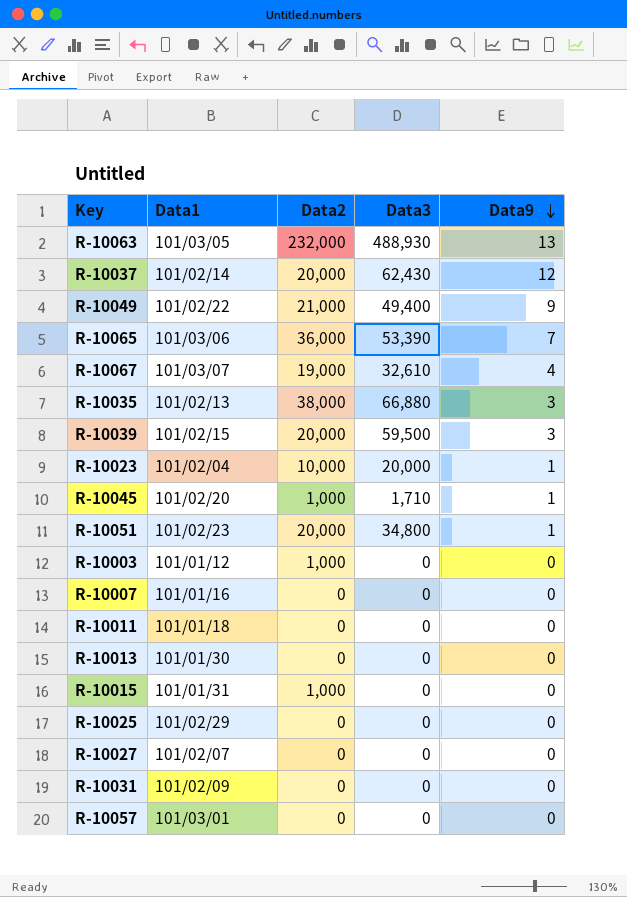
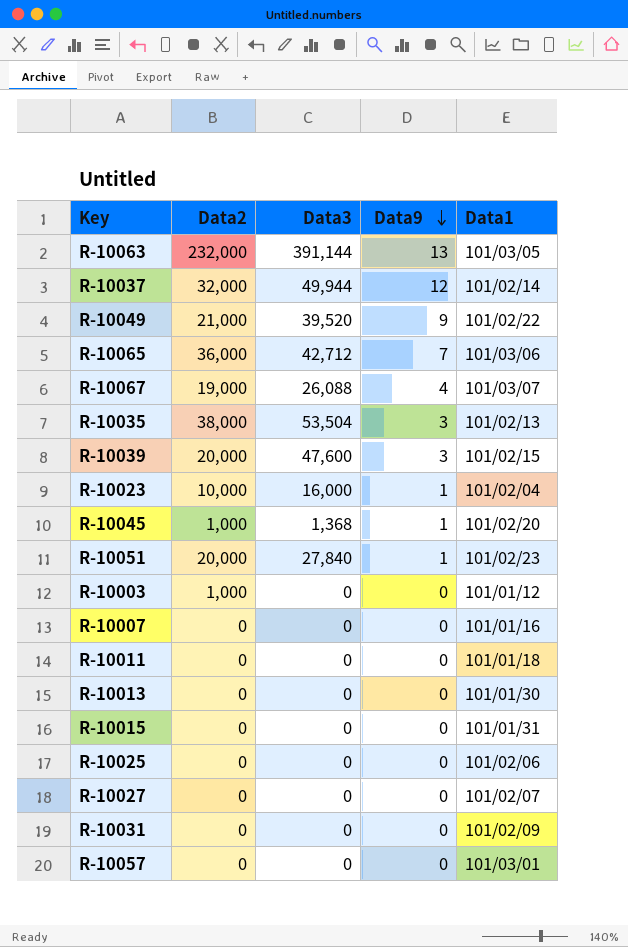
column Data1 | position: 2 -> 5
R-10063 | Data3: 488,930 -> 391,144
R-10037 | Data2: 20,000 -> 32,000
R-10037 | Data3: 62,430 -> 49,944
R-10049 | Data3: 49,400 -> 39,520
R-10065 | Data3: 53,390 -> 42,712
R-10067 | Data3: 32,610 -> 26,088
R-10035 | Data3: 66,880 -> 53,504
R-10039 | Data3: 59,500 -> 47,600
R-10023 | Data3: 20,000 -> 16,000
R-10045 | Data3: 1,710 -> 1,368
R-10051 | Data3: 34,800 -> 27,840
R-10015 | Data2: 1,000 -> 0
R-10025 | Data1: 101/02/29 -> 101/02/06

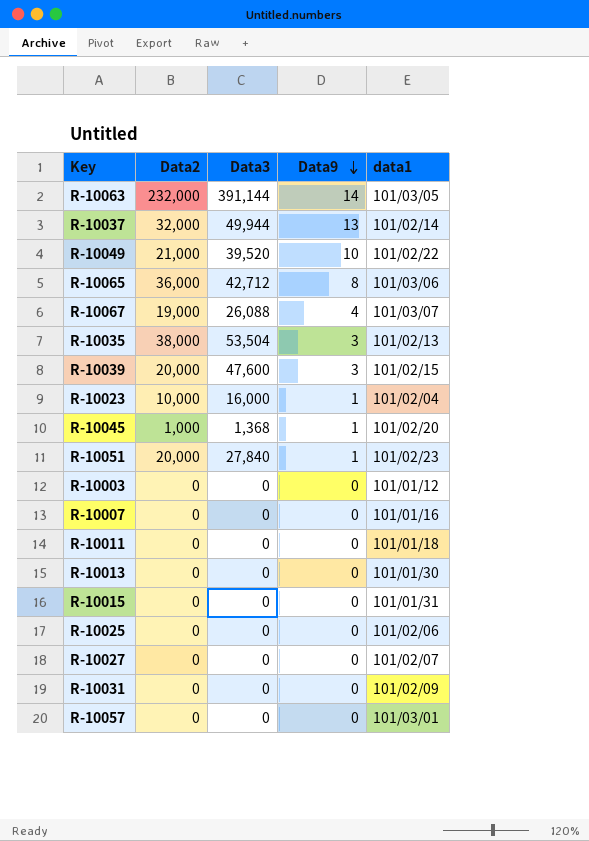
column name: Data1 -> data1
R-10063 | Data9: 13 -> 14
R-10037 | Data9: 12 -> 13
R-10049 | Data9: 9 -> 10
R-10065 | Data9: 7 -> 8
R-10003 | Data2: 1,000 -> 0

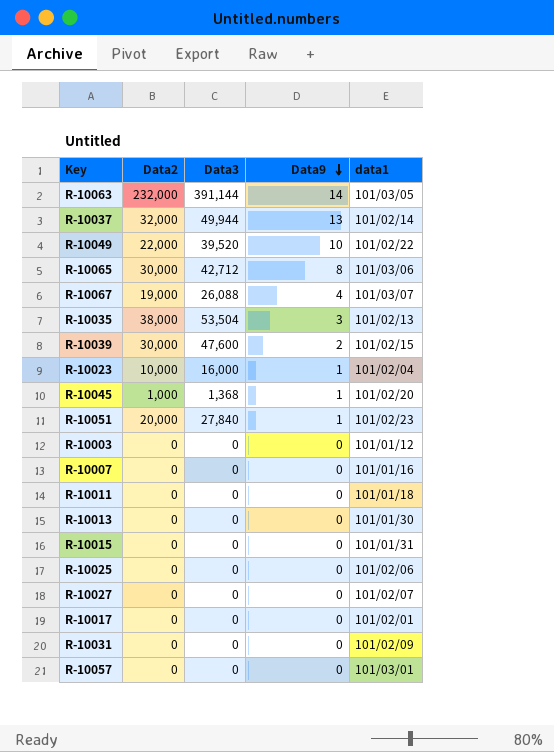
R-10049 | Data2: 21,000 -> 22,000
R-10065 | Data2: 36,000 -> 30,000
R-10039 | Data2: 20,000 -> 30,000
R-10039 | Data9: 3 -> 2
row R-10017: none -> 0 | 0 | 0 | 101/02/01

